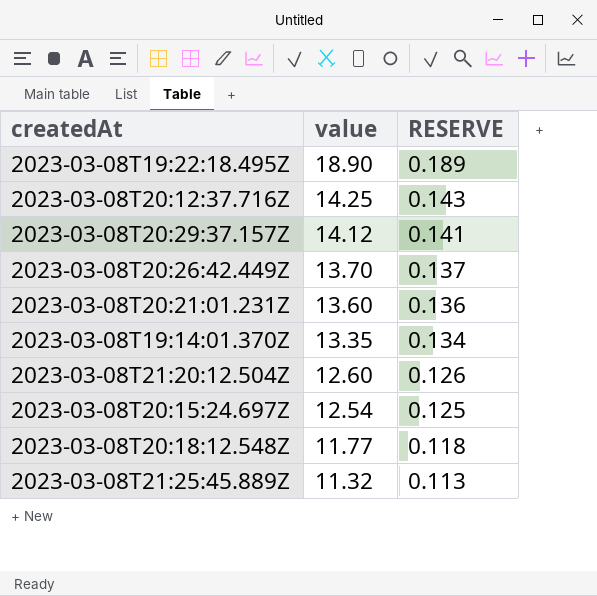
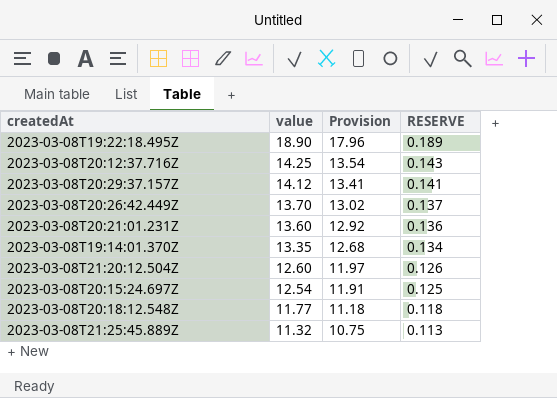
column Provision | formula: none -> [value] * 0.95

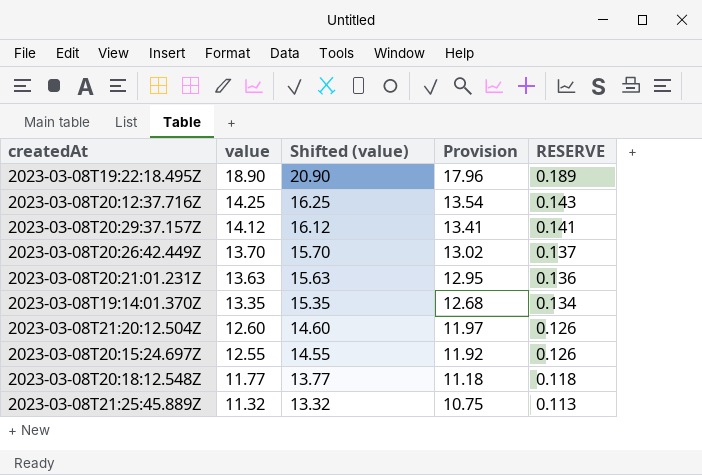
column Shifted (value) | formula: none -> [value] + 2
2023-03-08T20:21:01.231Z | value: 13.60 -> 13.63
2023-03-08T20:21:01.231Z | Provision: 12.92 -> 12.95
2023-03-08T20:15:24.697Z | value: 12.54 -> 12.55
2023-03-08T20:15:24.697Z | Provision: 11.91 -> 11.92
2023-03-08T20:15:24.697Z | RESERVE: 0.125 -> 0.126

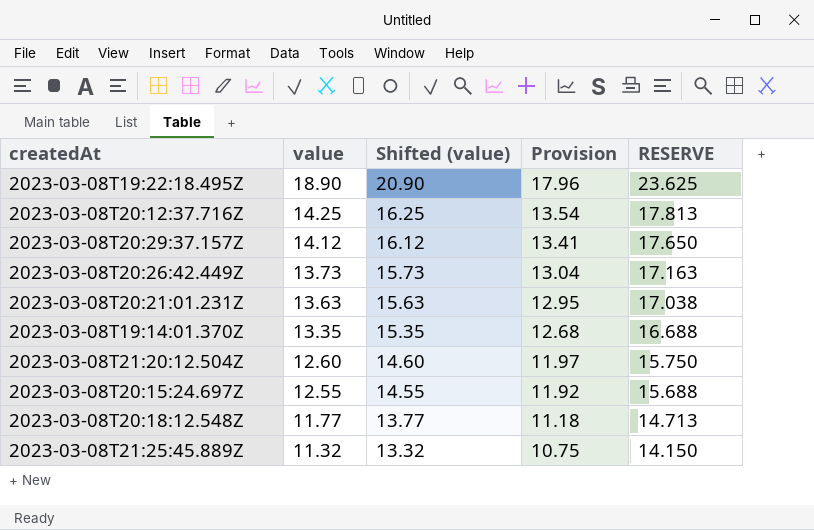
column RESERVE | formula: [value] * 0.01 -> [value] * 1.25
2023-03-08T20:26:42.449Z | value: 13.70 -> 13.73
2023-03-08T20:26:42.449Z | Shifted (value): 15.70 -> 15.73
2023-03-08T20:26:42.449Z | Provision: 13.02 -> 13.04

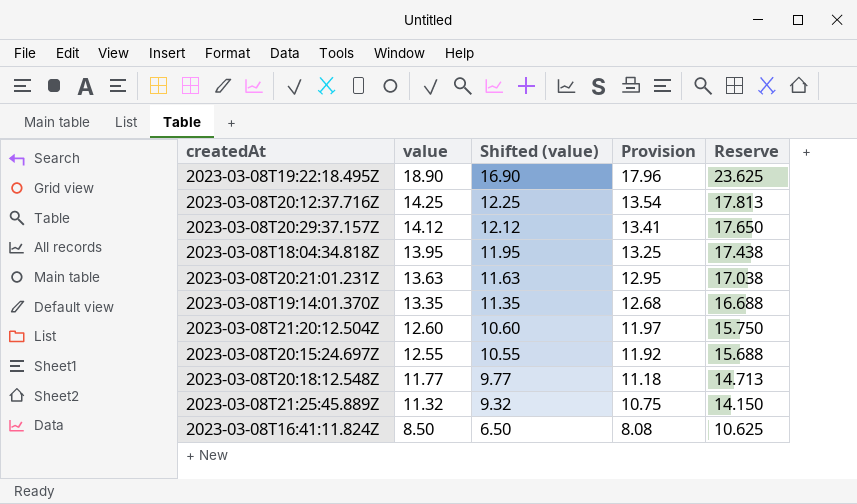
column Shifted (value) | formula: [value] + 2 -> [value] - 2
column name: RESERVE -> Reserve
row 2023-03-08T20:26:42.449Z: 13.73 | 15.73 | 13.04 | 17.163 -> none
row 2023-03-08T18:04:34.818Z: none -> 13.95 | 11.95 | 13.25 | 17.438
row 2023-03-08T16:41:11.824Z: none -> 8.50 | 6.50 | 8.08 | 10.625

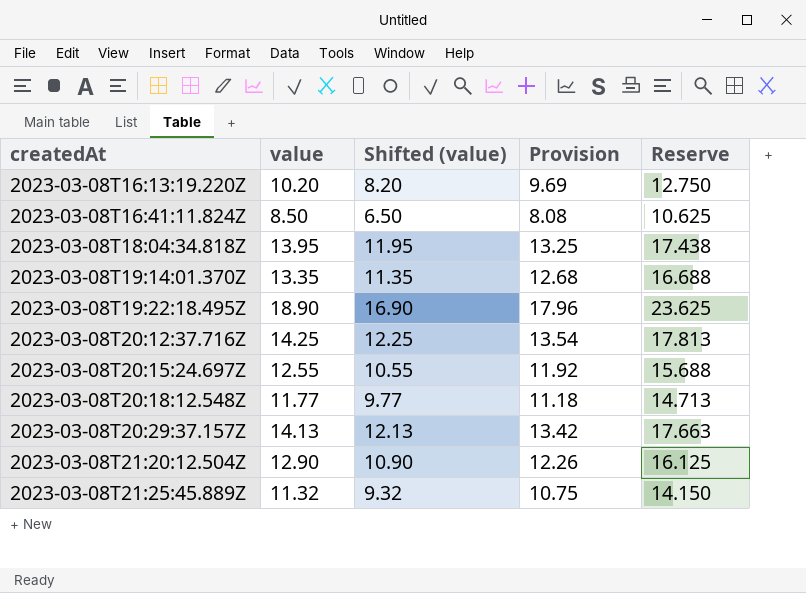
row order: value descending -> createdAt ascending
row 2023-03-08T20:21:01.231Z: 13.63 | 11.63 | 12.95 | 17.038 -> none
row 2023-03-08T16:13:19.220Z: none -> 10.20 | 8.20 | 9.69 | 12.750
2023-03-08T20:29:37.157Z | value: 14.12 -> 14.13
2023-03-08T20:29:37.157Z | Shifted (value): 12.12 -> 12.13
2023-03-08T20:29:37.157Z | Provision: 13.41 -> 13.42
2023-03-08T20:29:37.157Z | Reserve: 17.650 -> 17.663
2023-03-08T21:20:12.504Z | value: 12.60 -> 12.90
2023-03-08T21:20:12.504Z | Shifted (value): 10.60 -> 10.90
2023-03-08T21:20:12.504Z | Provision: 11.97 -> 12.26
2023-03-08T21:20:12.504Z | Reserve: 15.750 -> 16.125

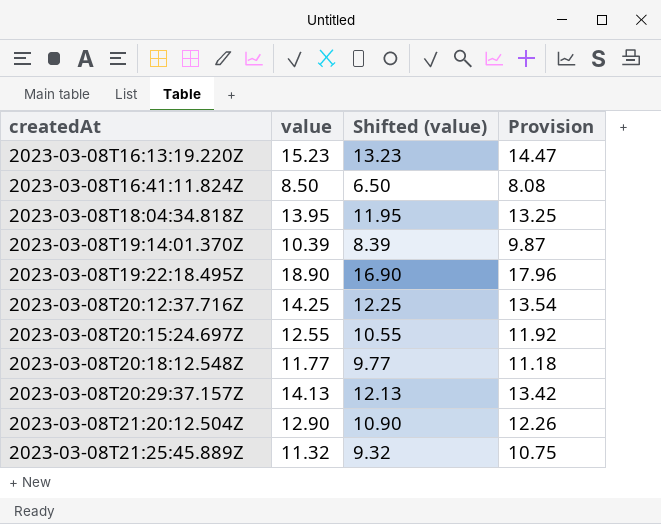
column Reserve | formula: [value] * 1.25 -> none
2023-03-08T16:13:19.220Z | value: 10.20 -> 15.23
2023-03-08T16:13:19.220Z | Shifted (value): 8.20 -> 13.23
2023-03-08T16:13:19.220Z | Provision: 9.69 -> 14.47
2023-03-08T19:14:01.370Z | value: 13.35 -> 10.39
2023-03-08T19:14:01.370Z | Shifted (value): 11.35 -> 8.39
2023-03-08T19:14:01.370Z | Provision: 12.68 -> 9.87

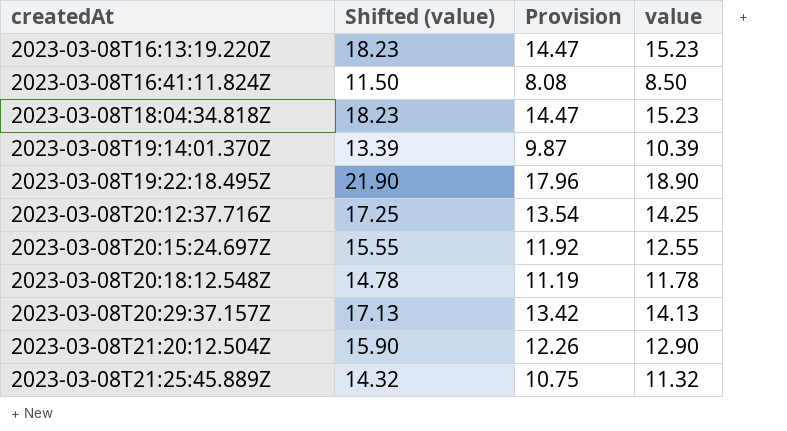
column Shifted (value) | formula: [value] - 2 -> [value] + 3
column value | position: 2 -> 4
2023-03-08T18:04:34.818Z | Provision: 13.25 -> 14.47
2023-03-08T18:04:34.818Z | value: 13.95 -> 15.23
2023-03-08T20:18:12.548Z | Provision: 11.18 -> 11.19
2023-03-08T20:18:12.548Z | value: 11.77 -> 11.78

